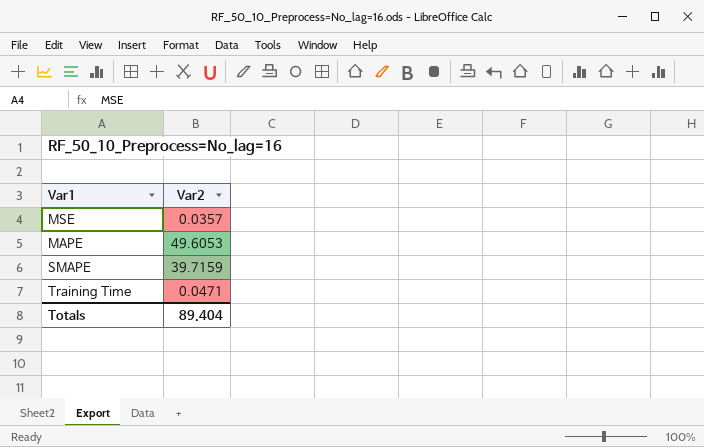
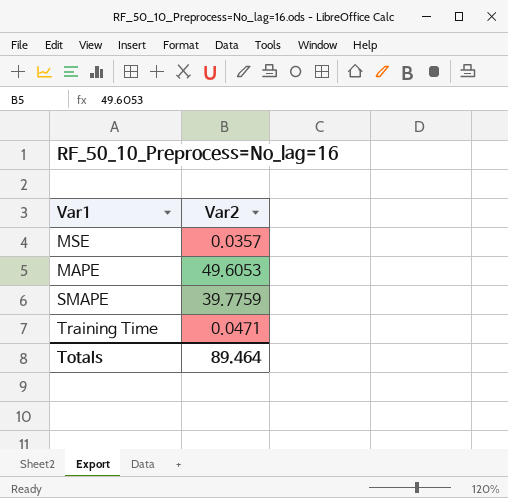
SMAPE | Var2: 39.7159 -> 39.7759
Totals | Var2: 89.404 -> 89.464

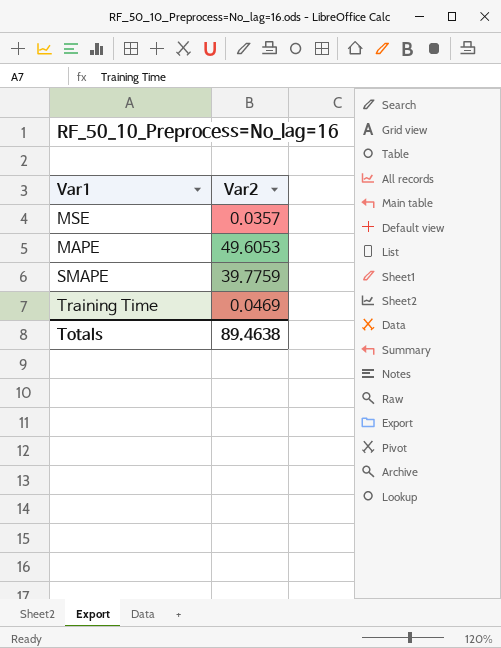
Training Time | Var2: 0.0471 -> 0.0469
Totals | Var2: 89.464 -> 89.4638

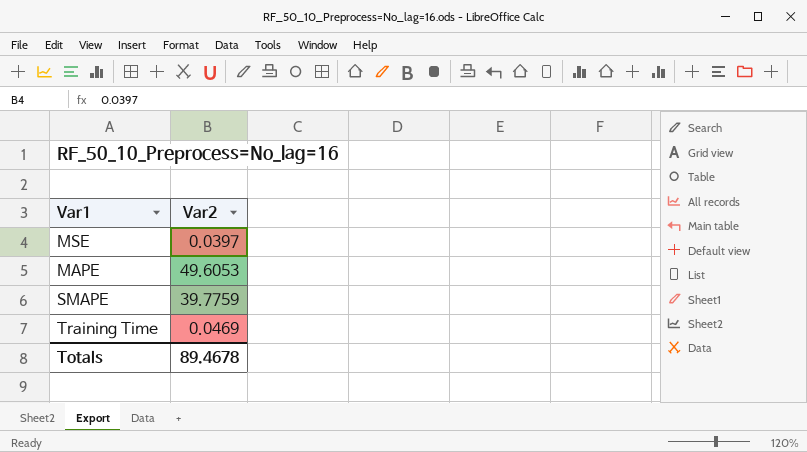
MSE | Var2: 0.0357 -> 0.0397
Totals | Var2: 89.4638 -> 89.4678

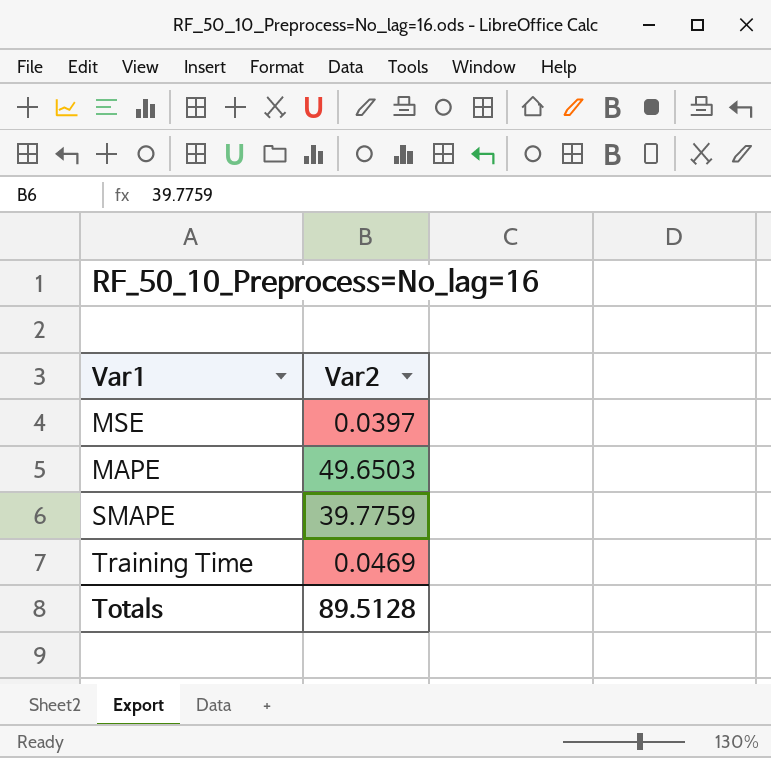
MAPE | Var2: 49.6053 -> 49.6503
Totals | Var2: 89.4678 -> 89.5128

